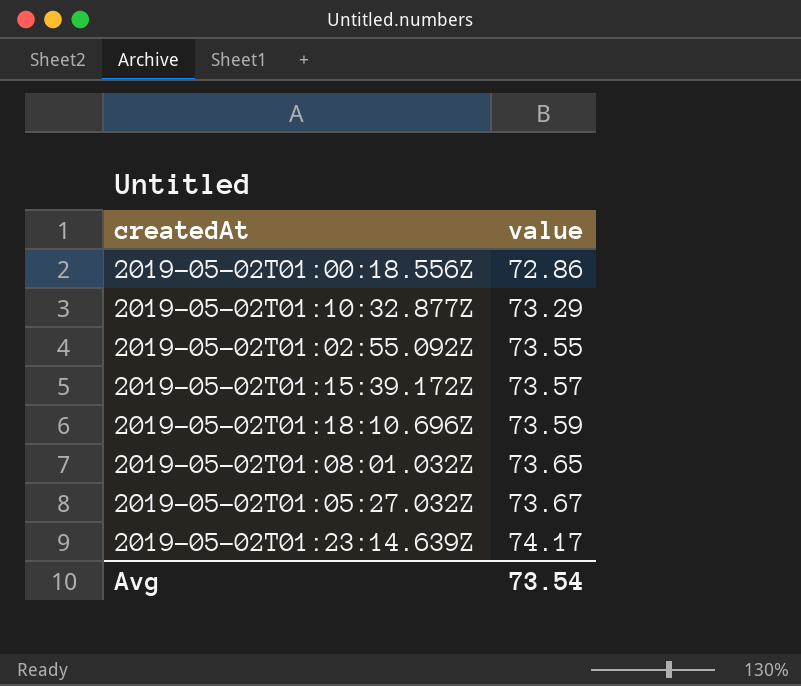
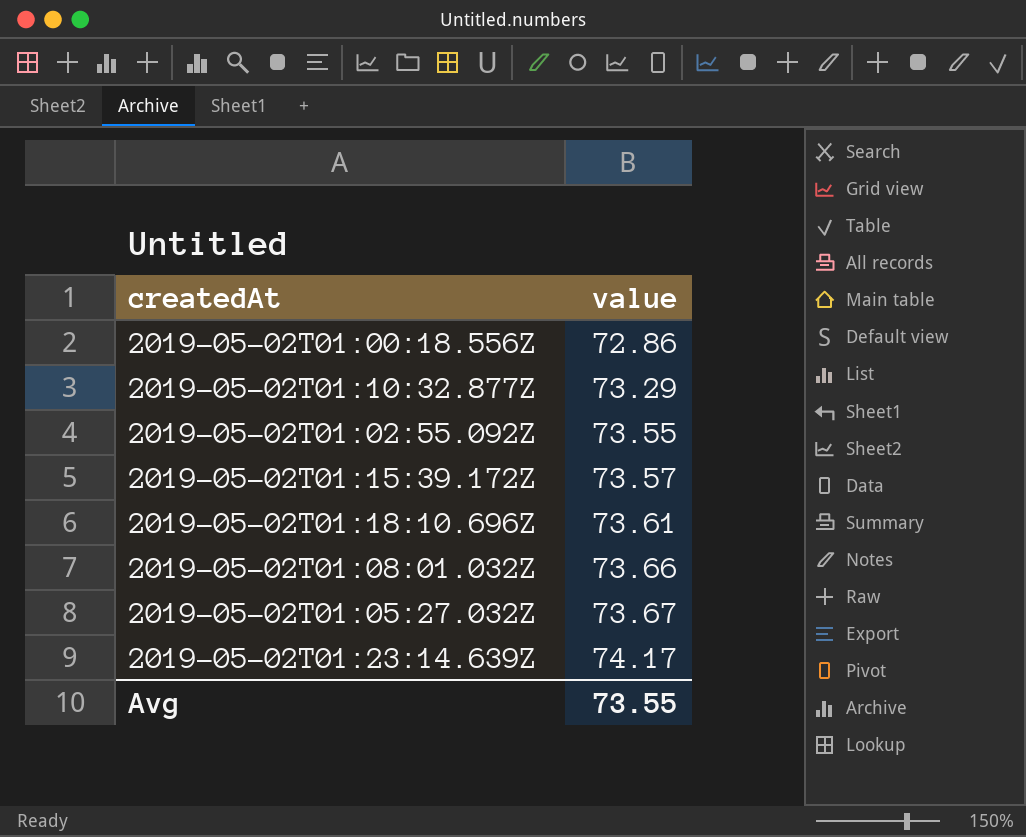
2019-05-02T01:18:10.696Z | value: 73.59 -> 73.61
2019-05-02T01:08:01.032Z | value: 73.65 -> 73.66
Avg | value: 73.54 -> 73.55

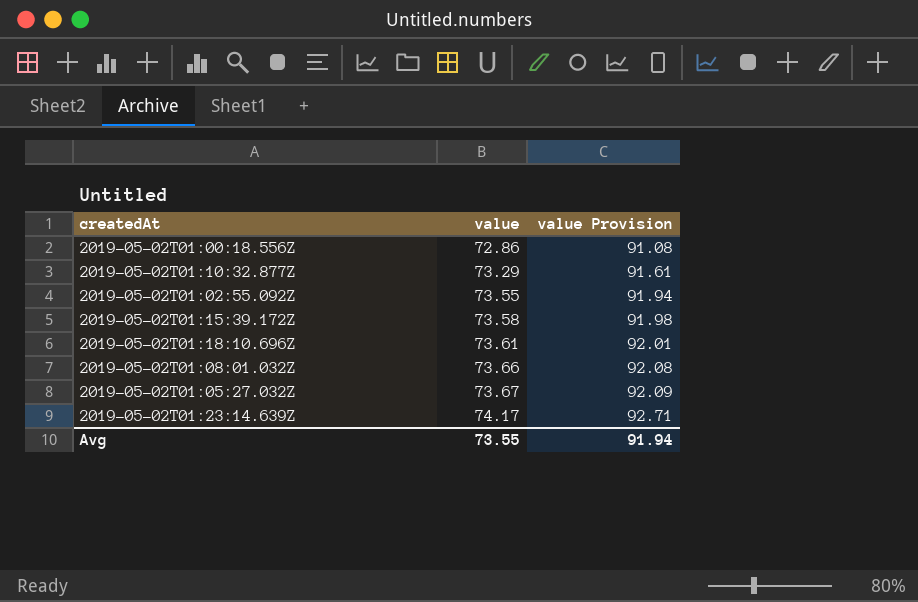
column value Provision | formula: none -> [value] * 1.25
2019-05-02T01:15:39.172Z | value: 73.57 -> 73.58

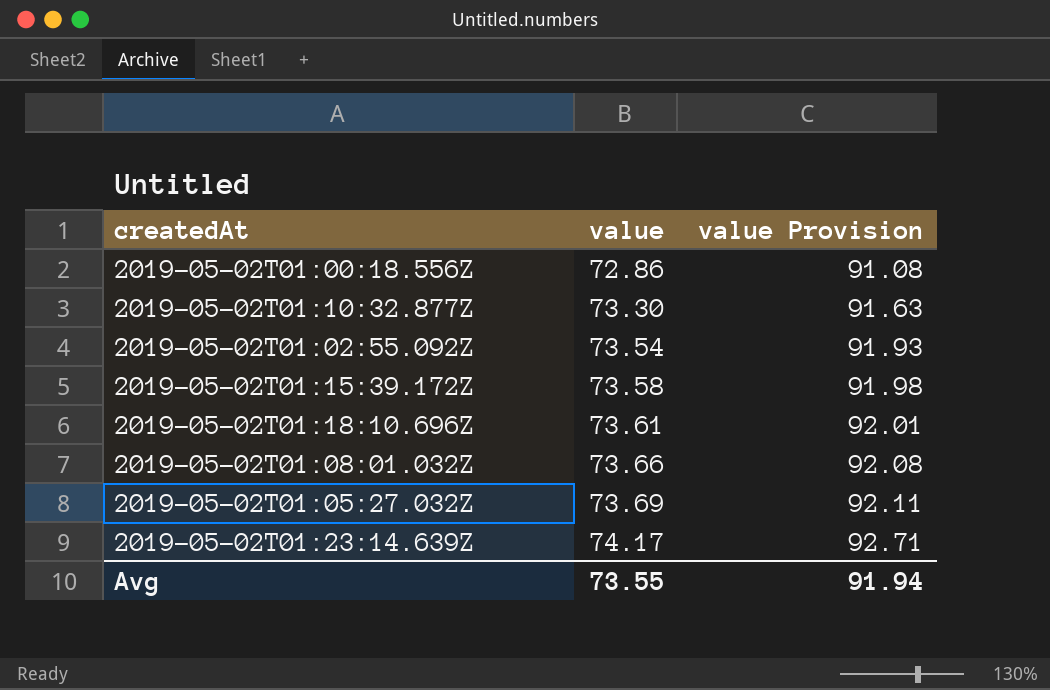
2019-05-02T01:10:32.877Z | value: 73.29 -> 73.30
2019-05-02T01:10:32.877Z | value Provision: 91.61 -> 91.63
2019-05-02T01:02:55.092Z | value: 73.55 -> 73.54
2019-05-02T01:02:55.092Z | value Provision: 91.94 -> 91.93
2019-05-02T01:05:27.032Z | value: 73.67 -> 73.69
2019-05-02T01:05:27.032Z | value Provision: 92.09 -> 92.11

